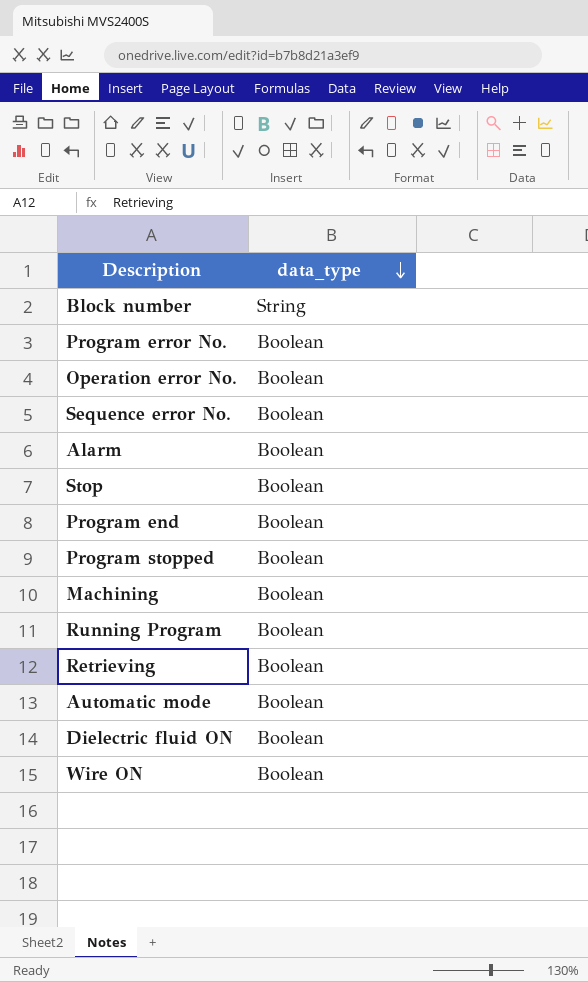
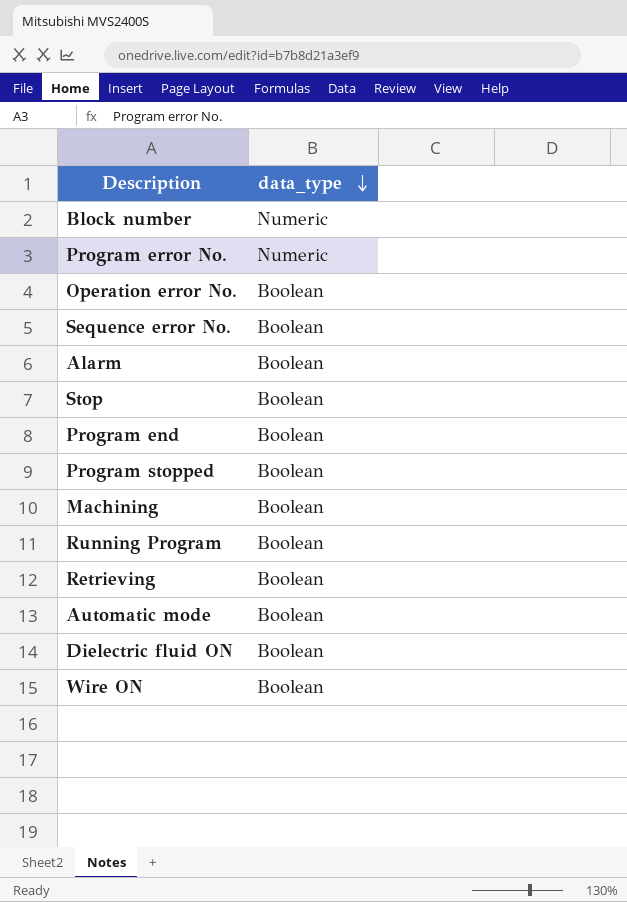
Block number | data_type: String -> Numeric
Program error No. | data_type: Boolean -> Numeric

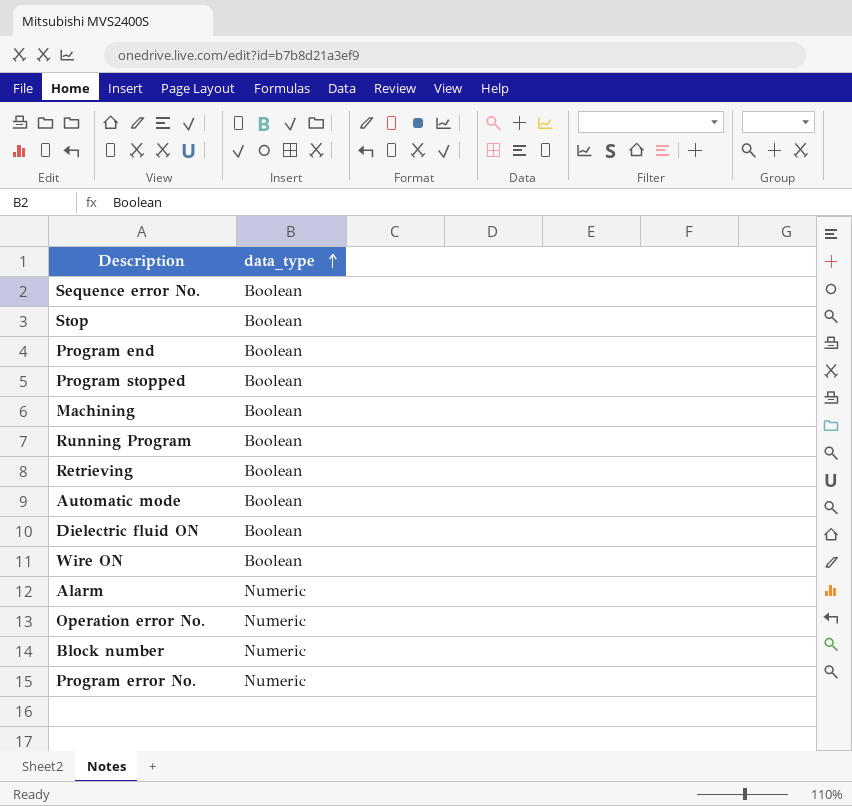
row order: data_type descending -> data_type ascending
Alarm | data_type: Boolean -> Numeric
Operation error No. | data_type: Boolean -> Numeric

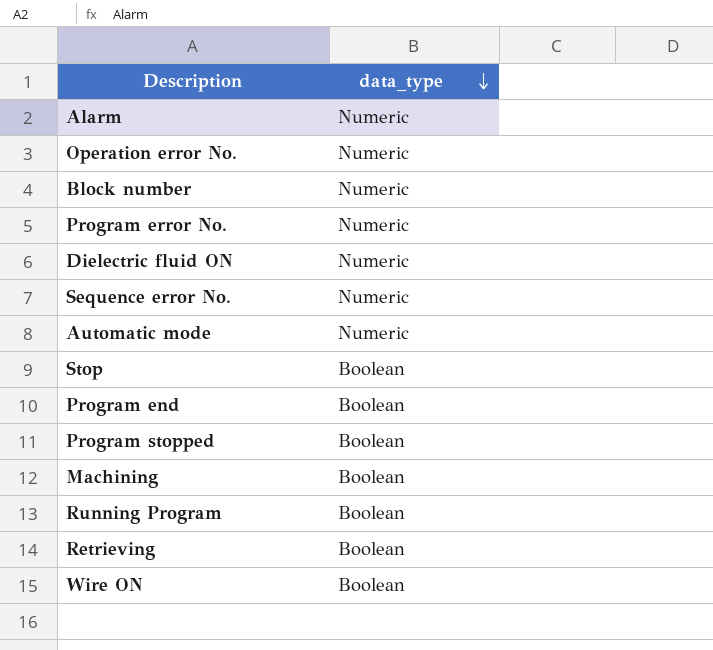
row order: data_type ascending -> data_type descending
Dielectric fluid ON | data_type: Boolean -> Numeric
Sequence error No. | data_type: Boolean -> Numeric
Automatic mode | data_type: Boolean -> Numeric

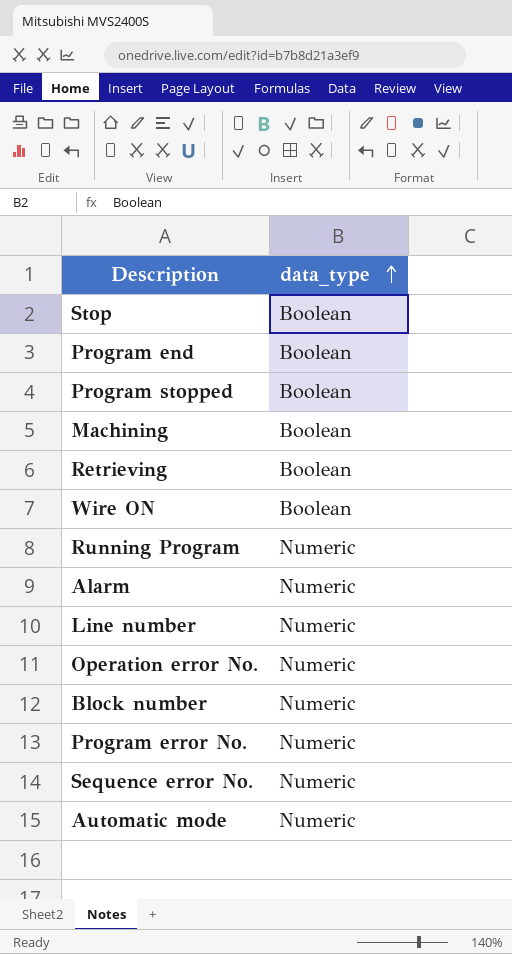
row order: data_type descending -> data_type ascending
row Dielectric fluid ON: Numeric -> none
Running Program | data_type: Boolean -> Numeric
row Line number: none -> Numeric

